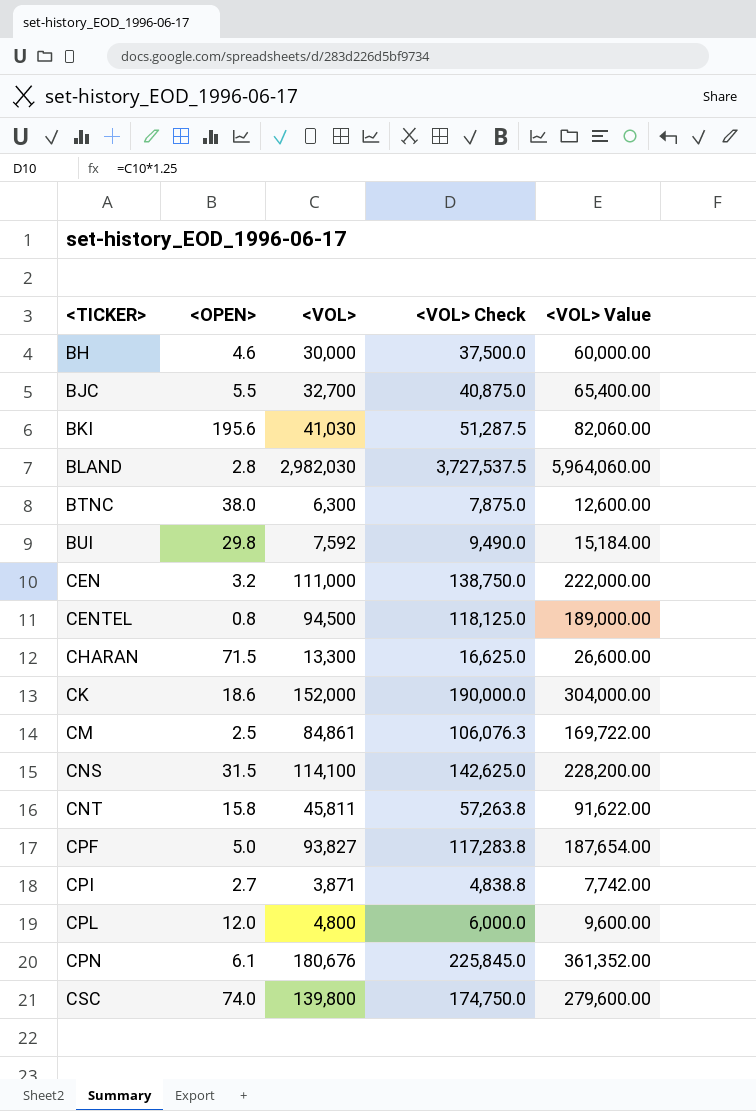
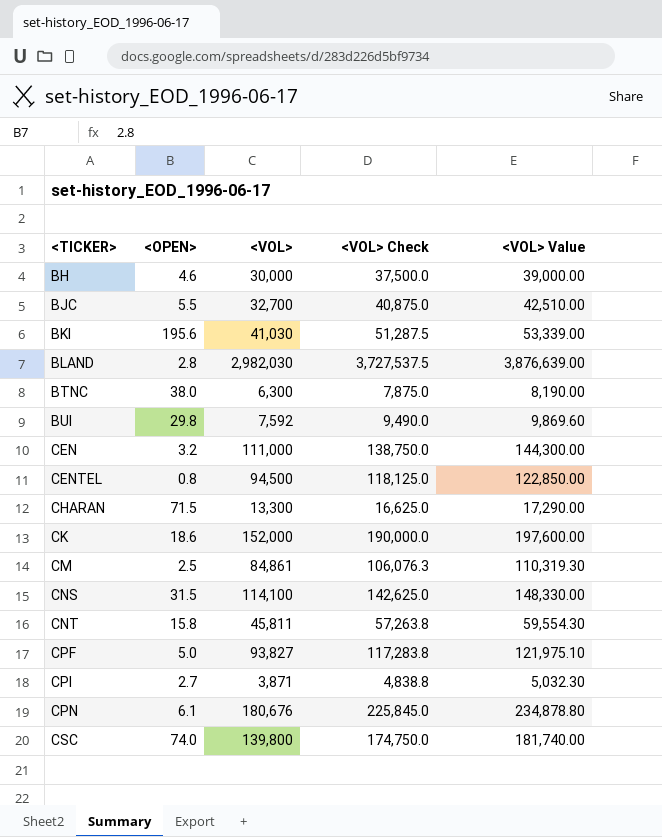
column <VOL> Value | formula: [<VOL>] * 2 -> [<VOL>] * 1.3
row CPL: 12.0 | 4,800 | 6,000.0 | 9,600.00 -> none

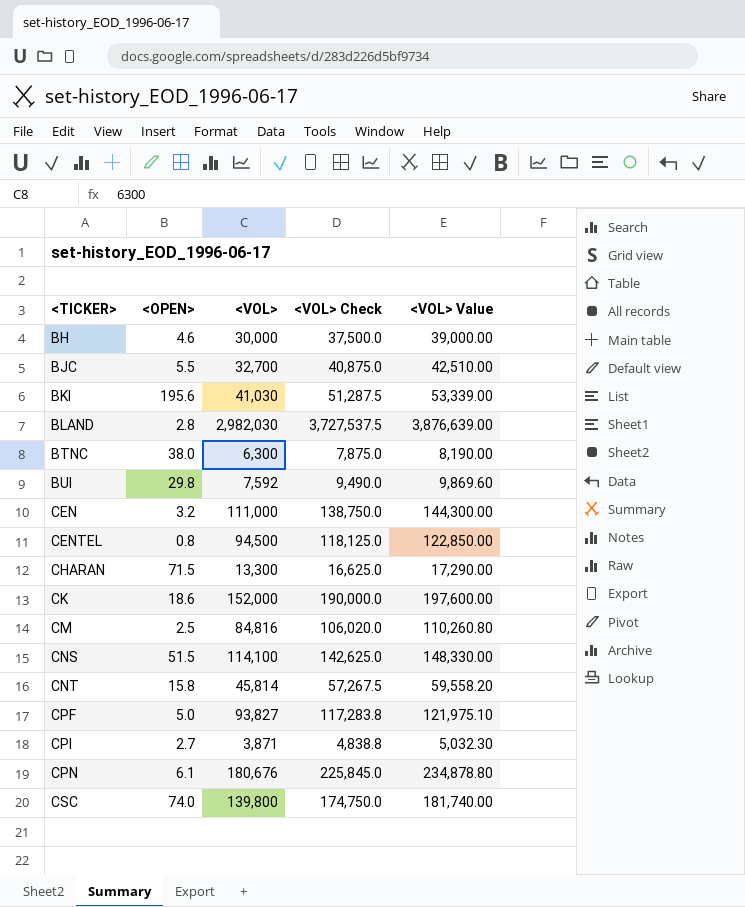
CM | <VOL>: 84,861 -> 84,816
CM | <VOL> Check: 106,076.3 -> 106,020.0
CM | <VOL> Value: 110,319.30 -> 110,260.80
CNS | <OPEN>: 31.5 -> 51.5
CNT | <VOL>: 45,811 -> 45,814
CNT | <VOL> Check: 57,263.8 -> 57,267.5
CNT | <VOL> Value: 59,554.30 -> 59,558.20

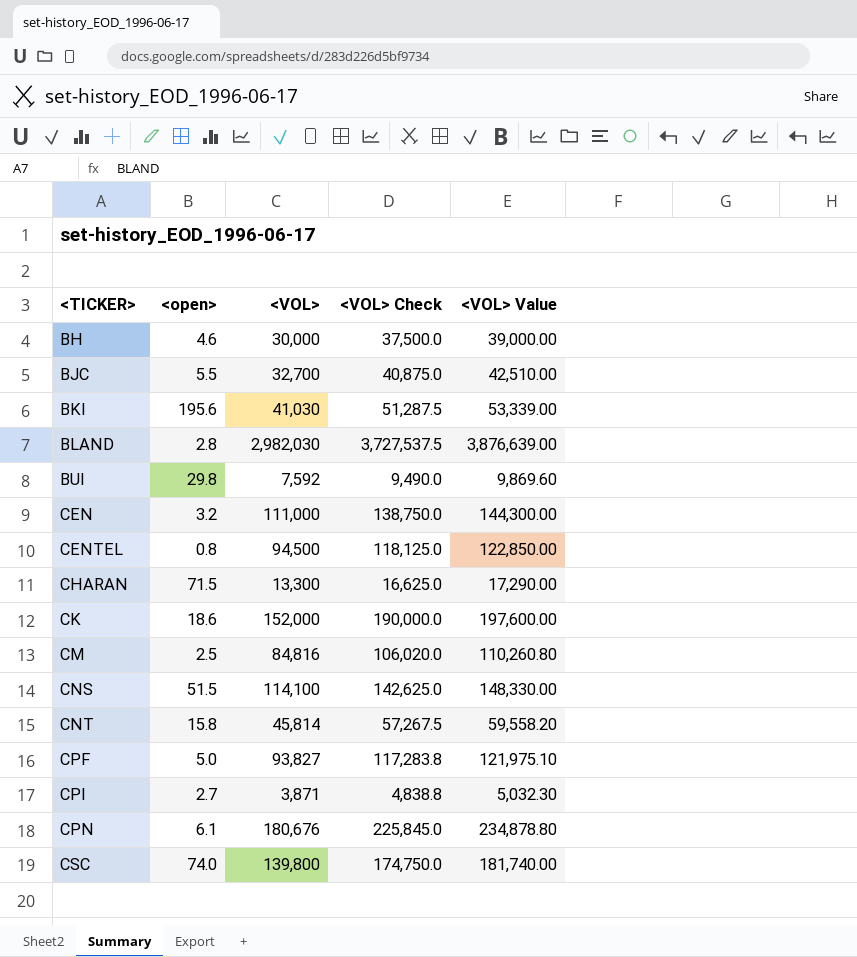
column name: <OPEN> -> <open>
row BTNC: 38.0 | 6,300 | 7,875.0 | 8,190.00 -> none

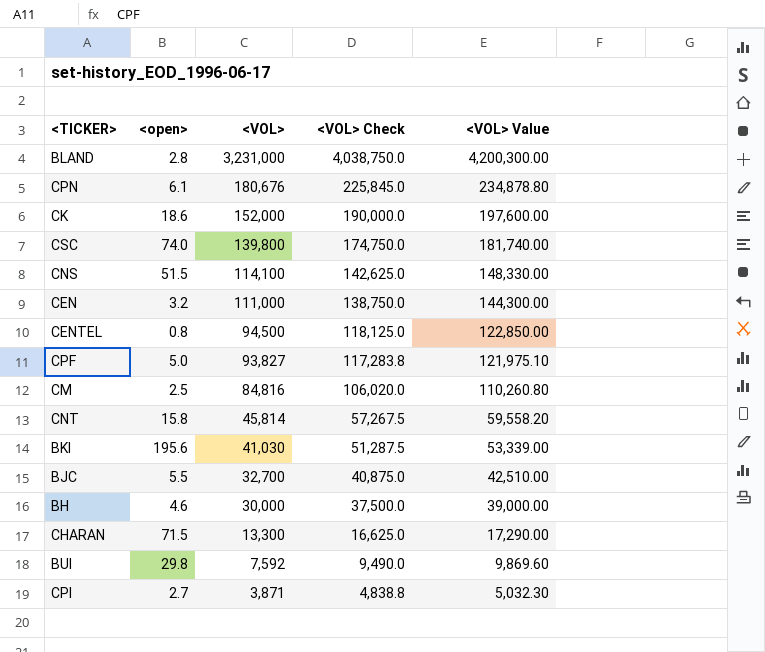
row order: <TICKER> ascending -> <VOL> descending
BLAND | <VOL>: 2,982,030 -> 3,231,000
BLAND | <VOL> Check: 3,727,537.5 -> 4,038,750.0
BLAND | <VOL> Value: 3,876,639.00 -> 4,200,300.00

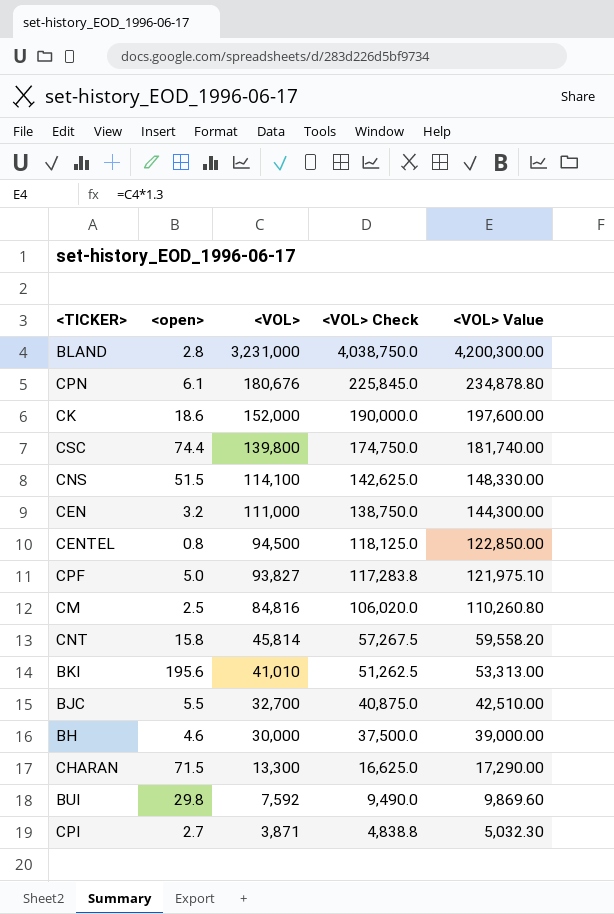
CSC | <open>: 74.0 -> 74.4
BKI | <VOL>: 41,030 -> 41,010
BKI | <VOL> Check: 51,287.5 -> 51,262.5
BKI | <VOL> Value: 53,339.00 -> 53,313.00

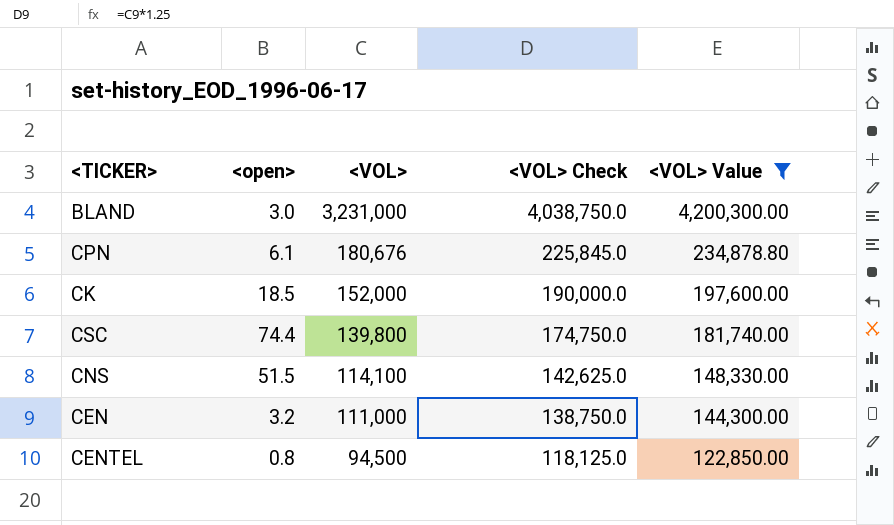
filter: none -> <VOL> Value >= 122,850.00
BLAND | <open>: 2.8 -> 3.0
CK | <open>: 18.6 -> 18.5

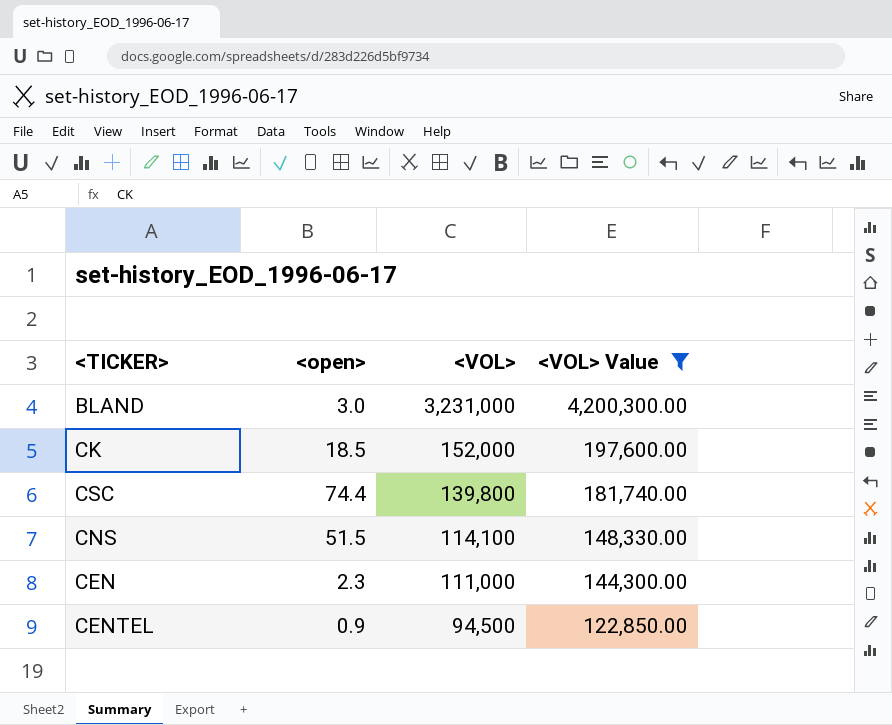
column <VOL> Check | formula: [<VOL>] * 1.25 -> none
row CPN: 6.1 | 180,676 | 225,845.0 | 234,878.80 -> none
CEN | <open>: 3.2 -> 2.3
CENTEL | <open>: 0.8 -> 0.9

